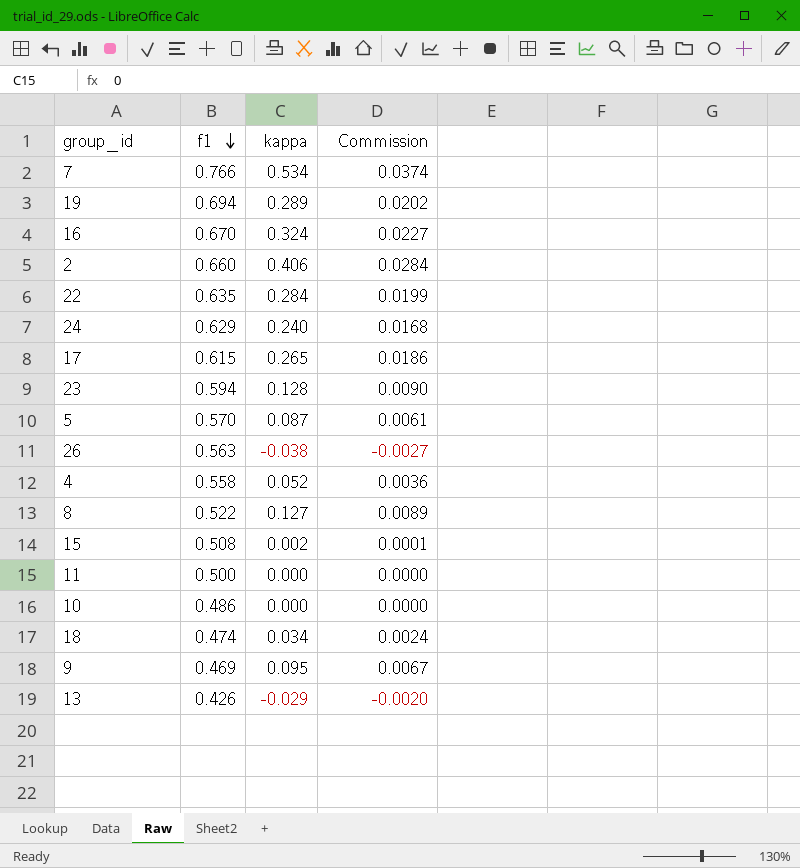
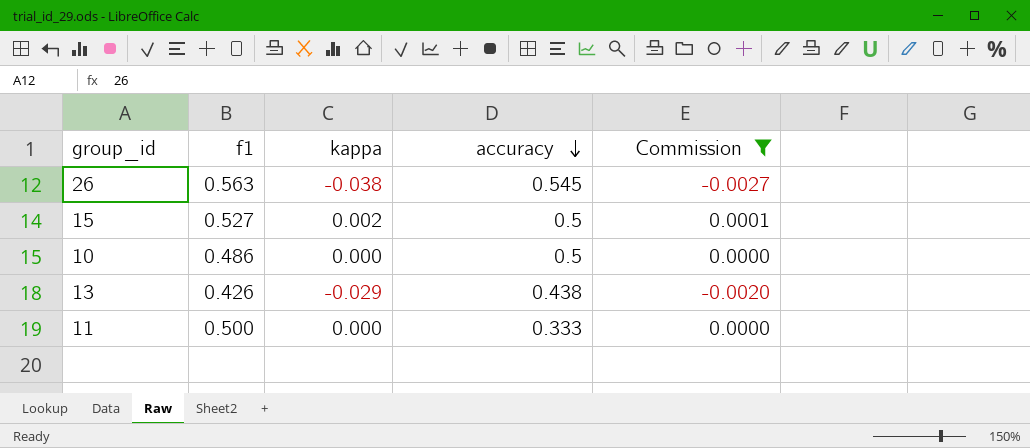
filter: none -> Commission <= 0.0001
row order: f1 descending -> accuracy descending
column accuracy | position: none -> 4
15 | f1: 0.508 -> 0.527

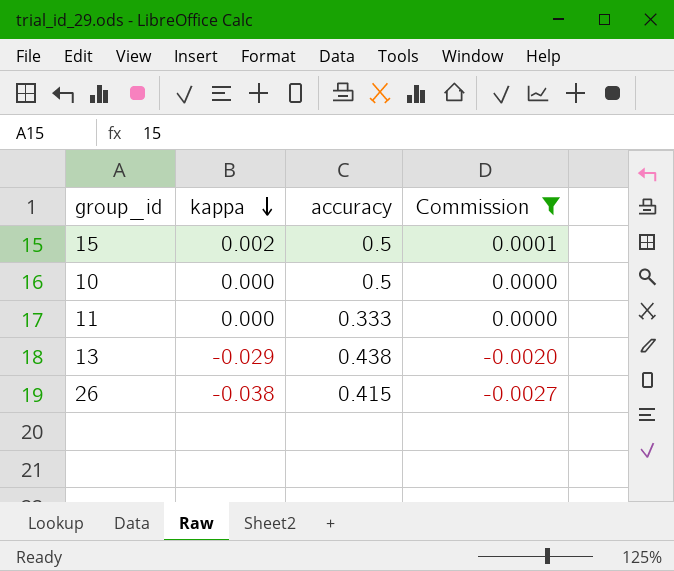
row order: accuracy descending -> kappa descending
column f1 | position: 2 -> none
26 | accuracy: 0.545 -> 0.415

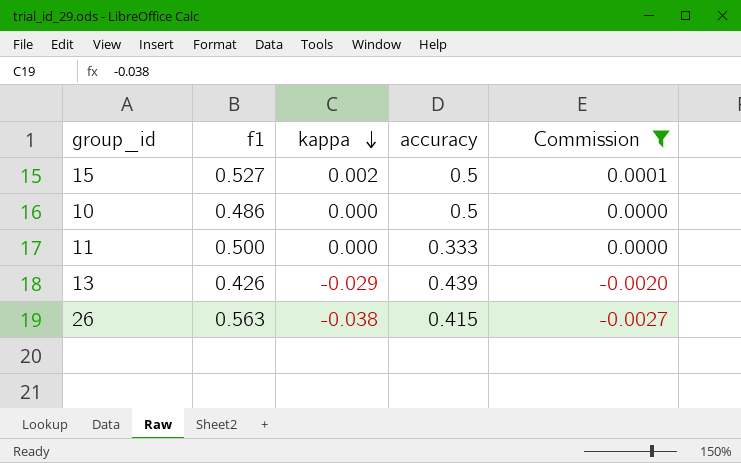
column f1 | position: none -> 2
13 | accuracy: 0.438 -> 0.439

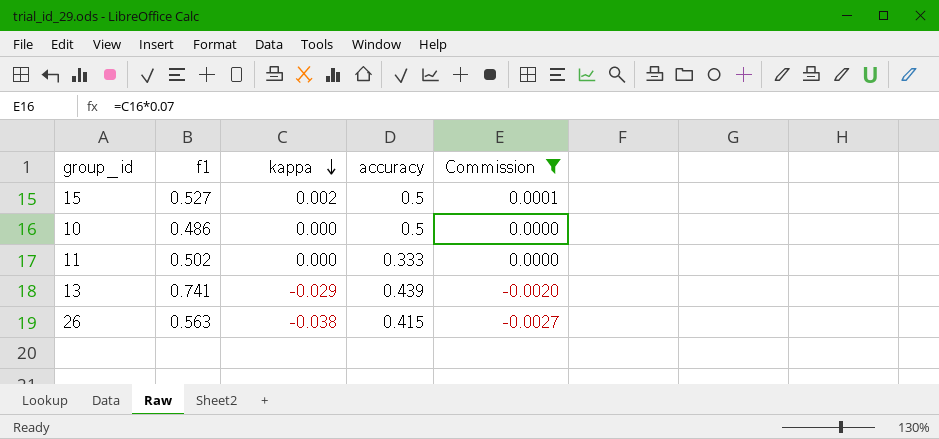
11 | f1: 0.500 -> 0.502
13 | f1: 0.426 -> 0.741

